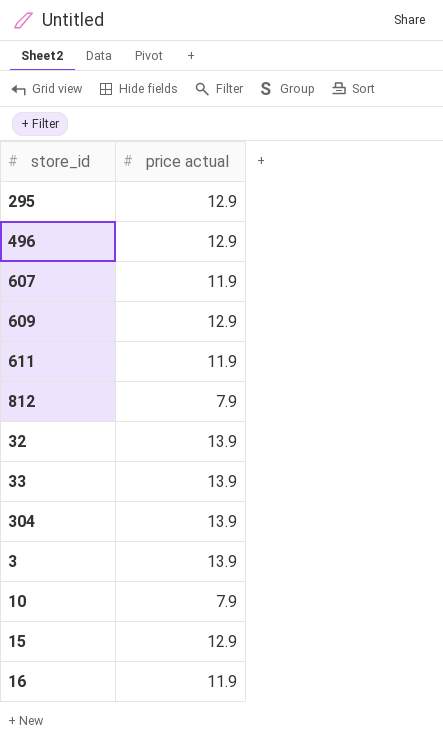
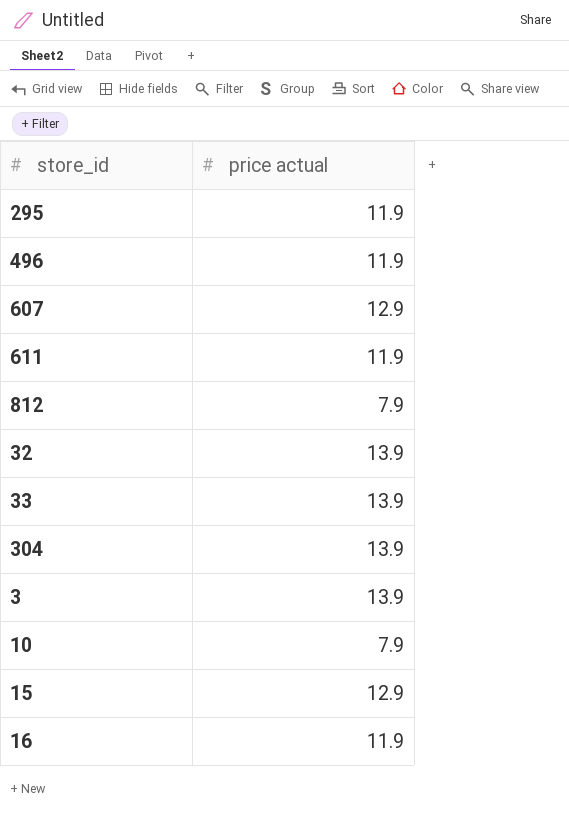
row 609: 12.9 -> none
295 | price actual: 12.9 -> 11.9
496 | price actual: 12.9 -> 11.9
607 | price actual: 11.9 -> 12.9

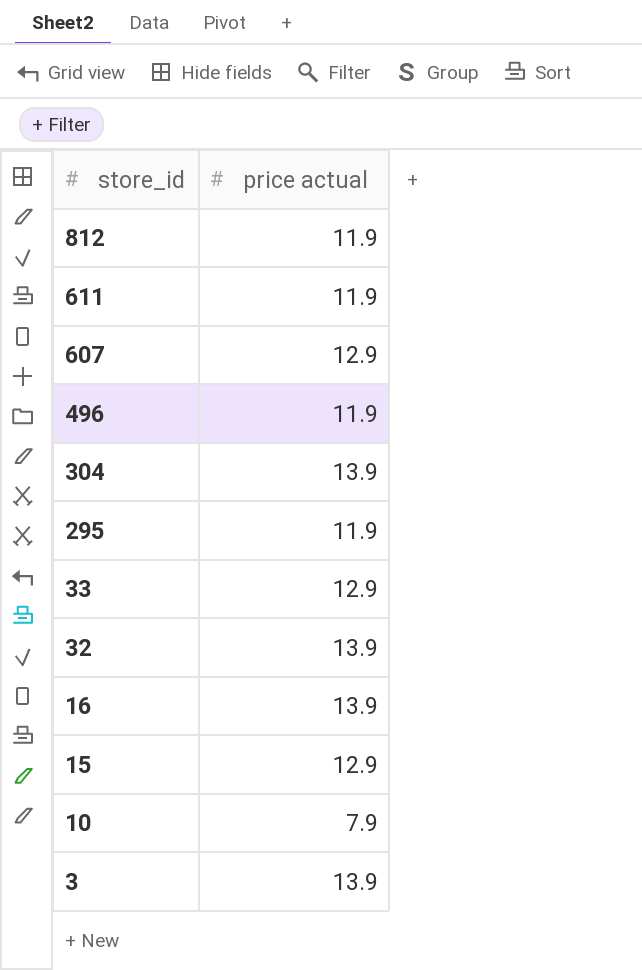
row order: none -> store_id descending
812 | price actual: 7.9 -> 11.9
33 | price actual: 13.9 -> 12.9
16 | price actual: 11.9 -> 13.9

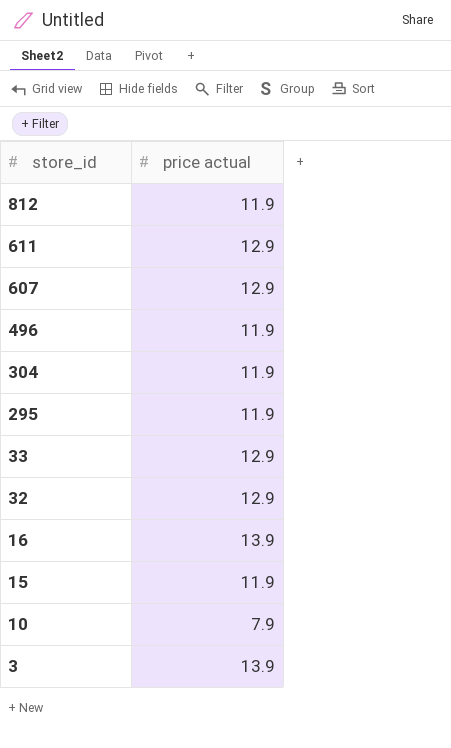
611 | price actual: 11.9 -> 12.9
304 | price actual: 13.9 -> 11.9
32 | price actual: 13.9 -> 12.9
15 | price actual: 12.9 -> 11.9

